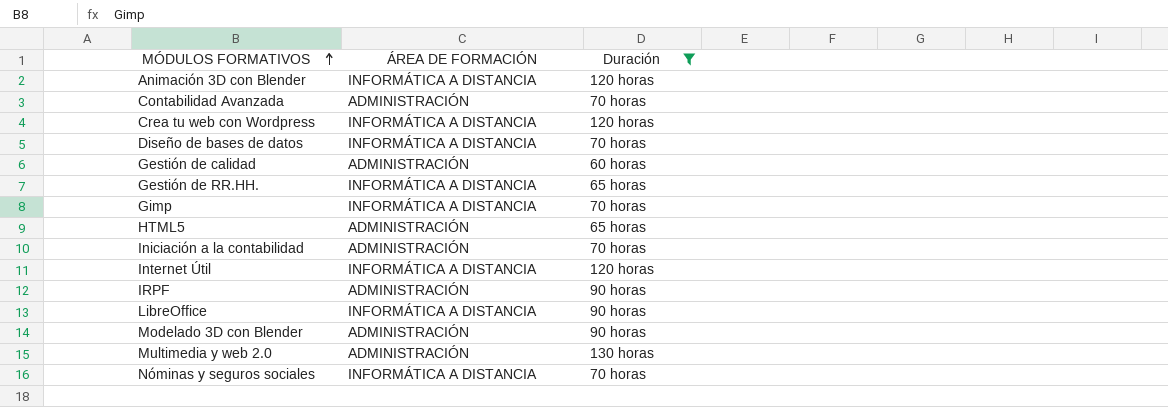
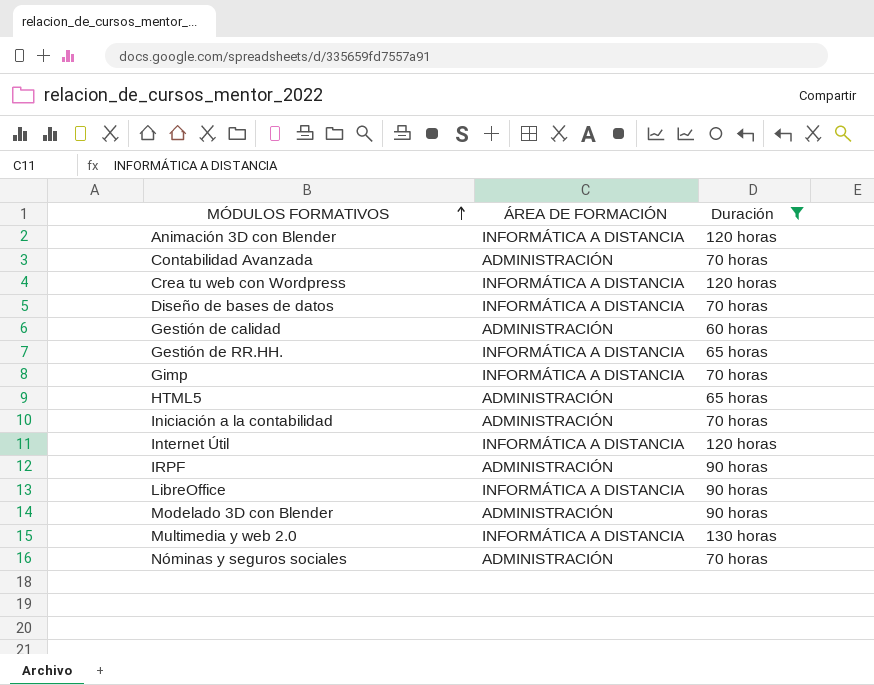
Multimedia y web 2.0 | ÁREA DE FORMACIÓN: ADMINISTRACIÓN -> INFORMÁTICA A DISTANCIA
Nóminas y seguros sociales | ÁREA DE FORMACIÓN: INFORMÁTICA A DISTANCIA -> ADMINISTRACIÓN

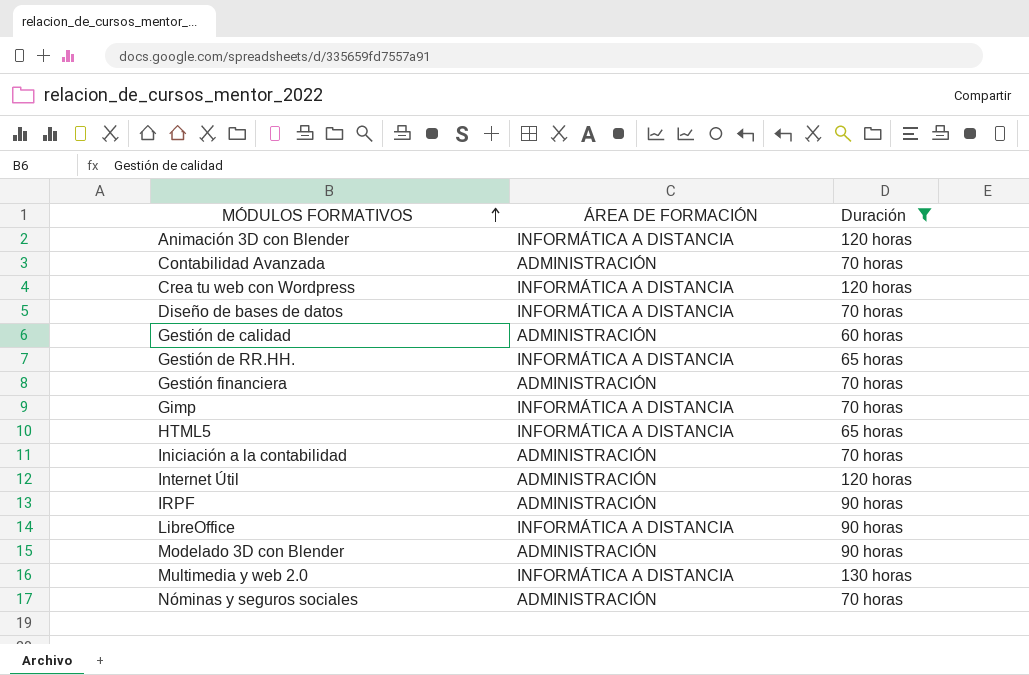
row Gestión financiera: none -> ADMINISTRACIÓN | 70 horas
HTML5 | ÁREA DE FORMACIÓN: ADMINISTRACIÓN -> INFORMÁTICA A DISTANCIA
Internet Útil | ÁREA DE FORMACIÓN: INFORMÁTICA A DISTANCIA -> ADMINISTRACIÓN

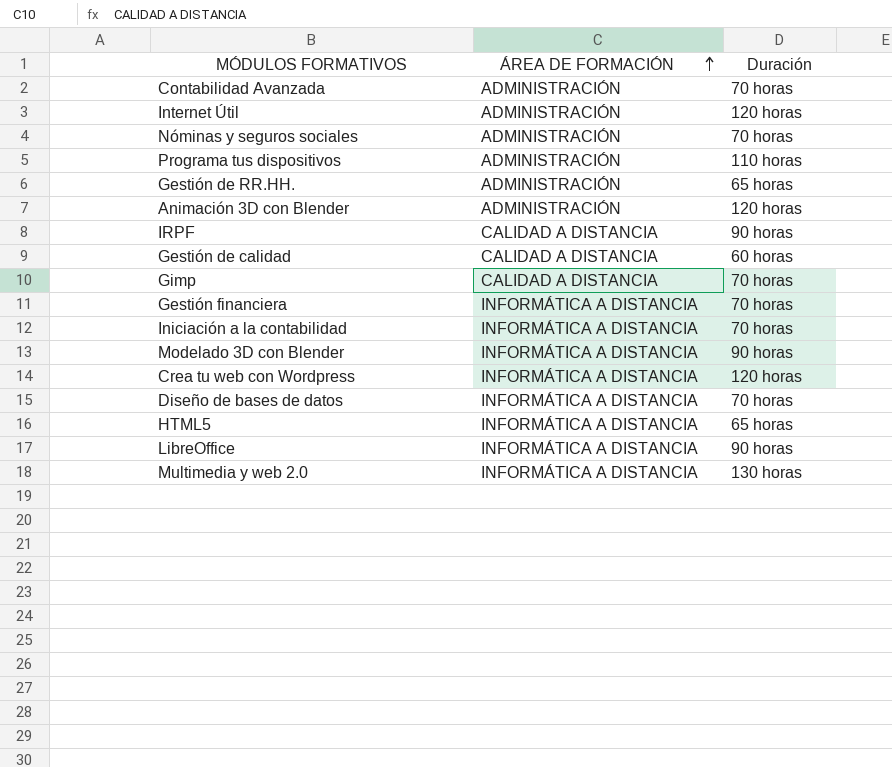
filter: Duración != 110 horas -> none
row order: MÓDULOS FORMATIVOS ascending -> ÁREA DE FORMACIÓN ascending
Gestión de RR.HH. | ÁREA DE FORMACIÓN: INFORMÁTICA A DISTANCIA -> ADMINISTRACIÓN
Animación 3D con Blender | ÁREA DE FORMACIÓN: INFORMÁTICA A DISTANCIA -> ADMINISTRACIÓN
IRPF | ÁREA DE FORMACIÓN: ADMINISTRACIÓN -> CALIDAD A DISTANCIA
Gestión de calidad | ÁREA DE FORMACIÓN: ADMINISTRACIÓN -> CALIDAD A DISTANCIA
Gimp | ÁREA DE FORMACIÓN: INFORMÁTICA A DISTANCIA -> CALIDAD A DISTANCIA
Gestión financiera | ÁREA DE FORMACIÓN: ADMINISTRACIÓN -> INFORMÁTICA A DISTANCIA
Iniciación a la contabilidad | ÁREA DE FORMACIÓN: ADMINISTRACIÓN -> INFORMÁTICA A DISTANCIA
Modelado 3D con Blender | ÁREA DE FORMACIÓN: ADMINISTRACIÓN -> INFORMÁTICA A DISTANCIA

